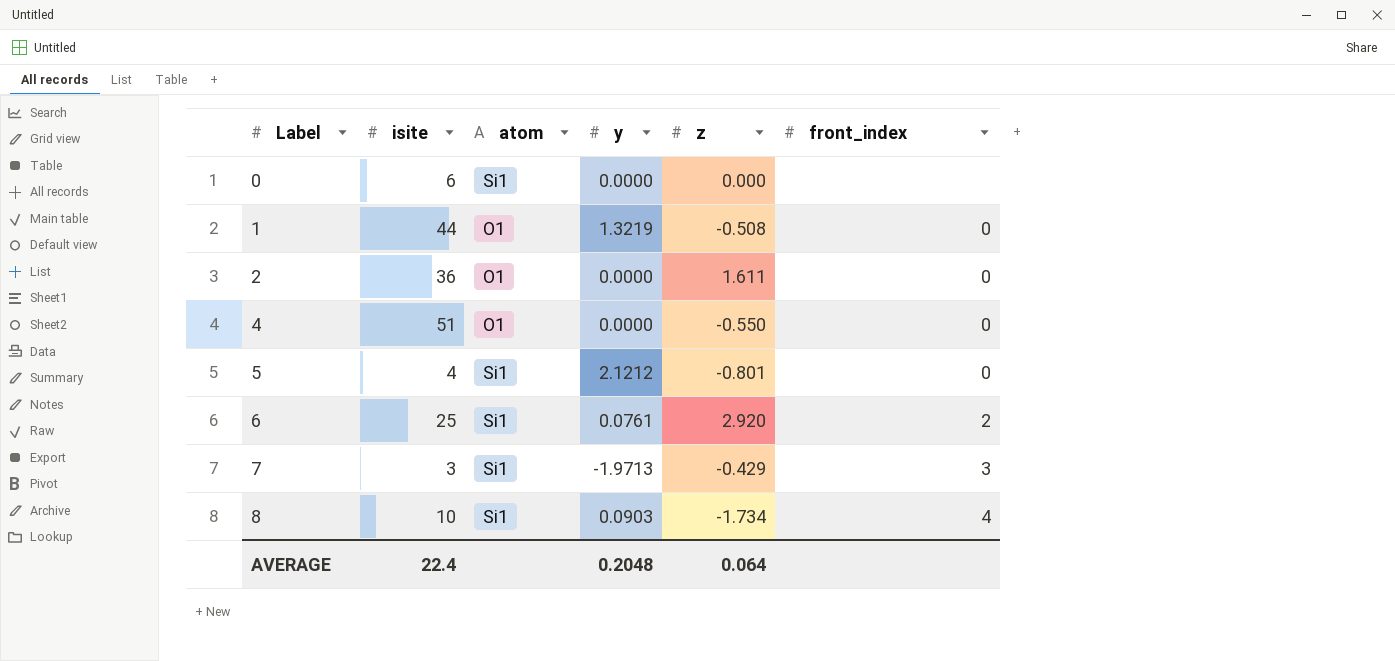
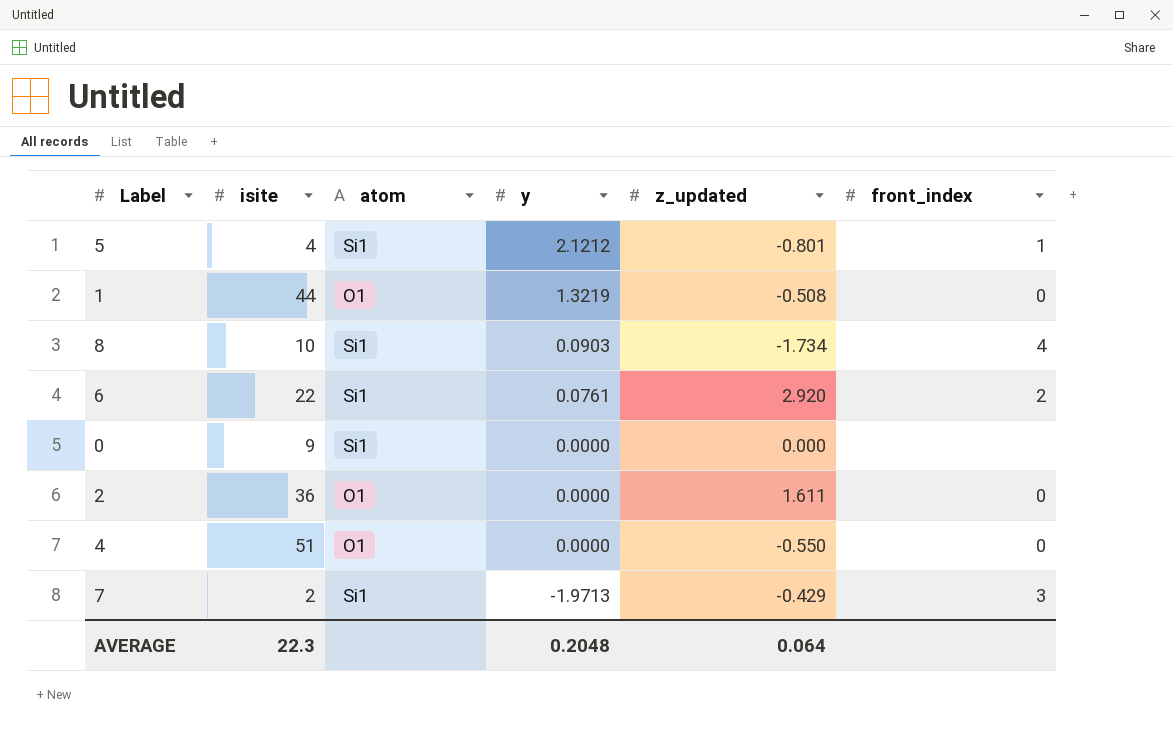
row order: Label ascending -> y descending
column name: z -> z_updated
5 | front_index: 0 -> 1
6 | isite: 25 -> 22
0 | isite: 6 -> 9
7 | isite: 3 -> 2
AVERAGE | isite: 22.4 -> 22.3

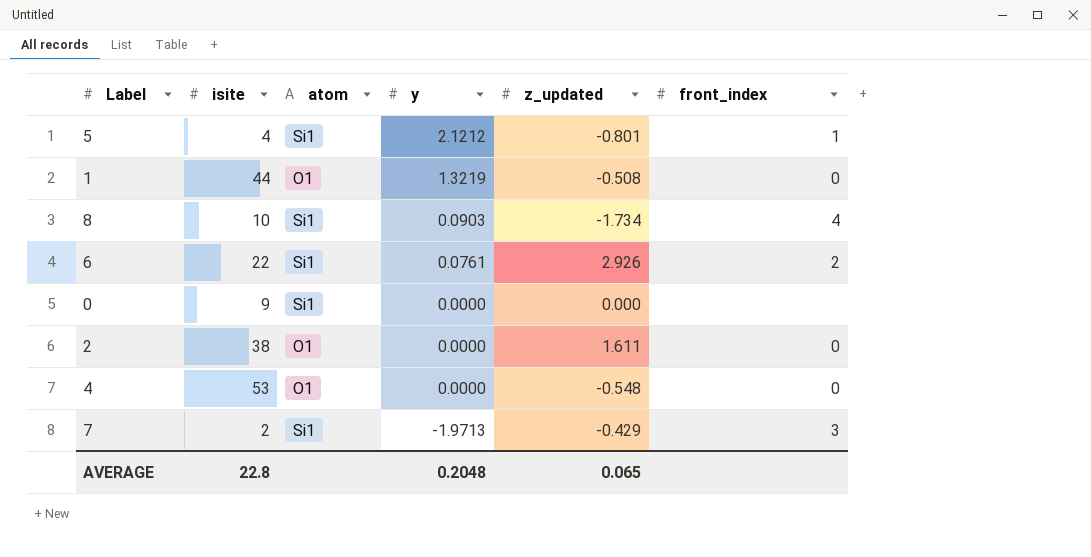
6 | z_updated: 2.920 -> 2.926
2 | isite: 36 -> 38
4 | isite: 51 -> 53
4 | z_updated: -0.550 -> -0.548
AVERAGE | isite: 22.3 -> 22.8
AVERAGE | z_updated: 0.064 -> 0.065

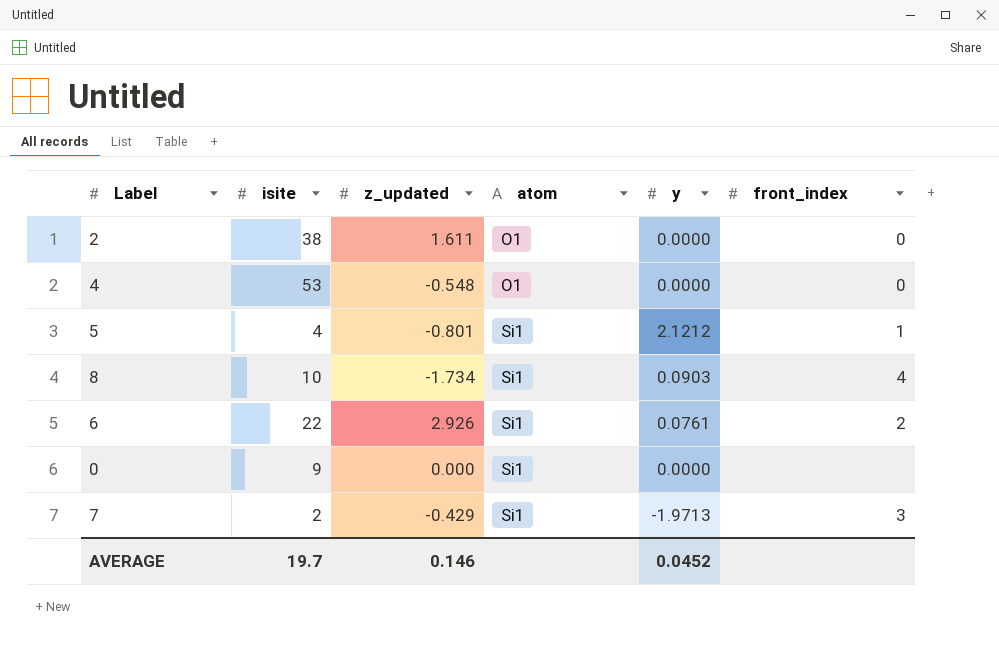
row order: y descending -> atom ascending
column z_updated | position: 5 -> 3
row 1: 44 | O1 | 1.3219 | -0.508 | 0 -> none
AVERAGE | isite: 22.8 -> 19.7
AVERAGE | z_updated: 0.065 -> 0.146
AVERAGE | y: 0.2048 -> 0.0452

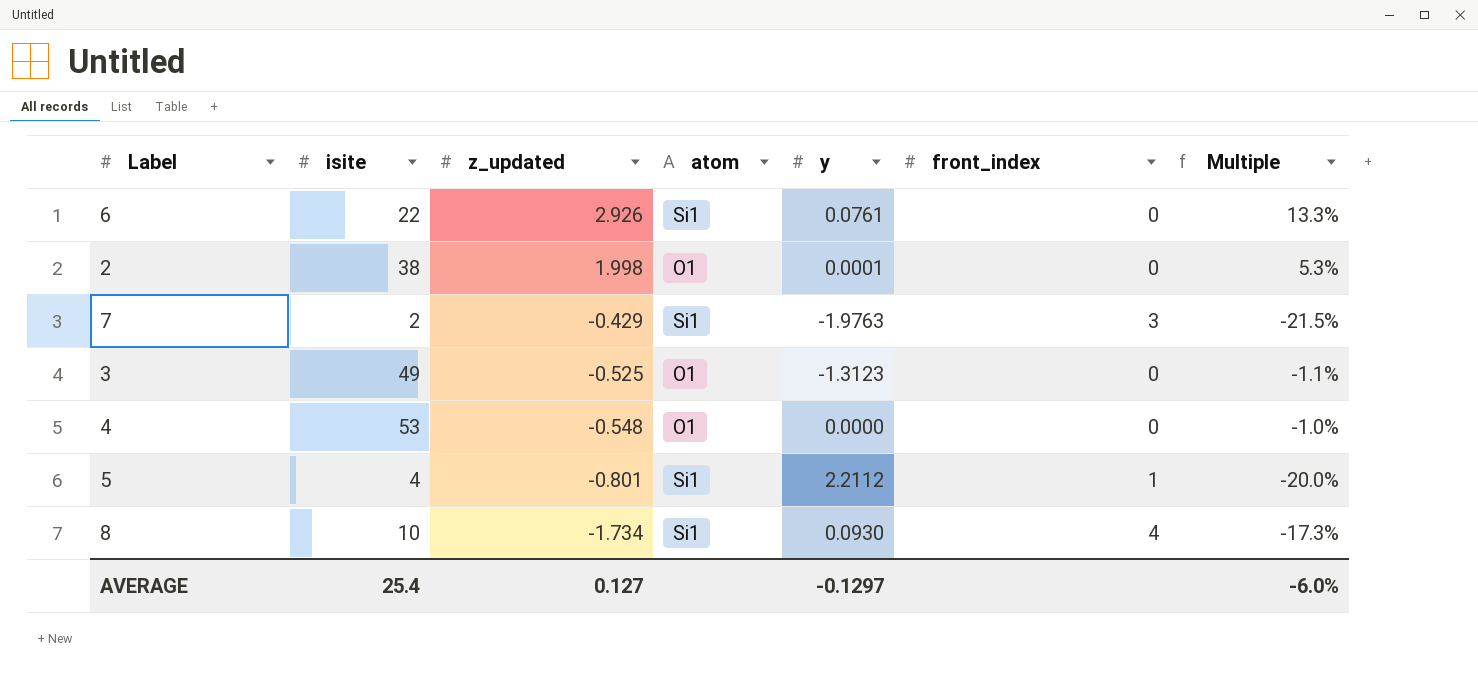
row order: atom ascending -> z_updated descending
column Multiple | formula: none -> [z_updated] / [isite]
row 0: 9 | 0.000 | Si1 | 0.0000 | none -> none
6 | front_index: 2 -> 0
2 | z_updated: 1.611 -> 1.998
2 | y: 0.0000 -> 0.0001
7 | y: -1.9713 -> -1.9763
row 3: none -> 49 | -0.525 | O1 | -1.3123 | 0 | -1.1%
5 | y: 2.1212 -> 2.2112
8 | y: 0.0903 -> 0.0930
AVERAGE | isite: 19.7 -> 25.4
AVERAGE | z_updated: 0.146 -> 0.127
AVERAGE | y: 0.0452 -> -0.1297

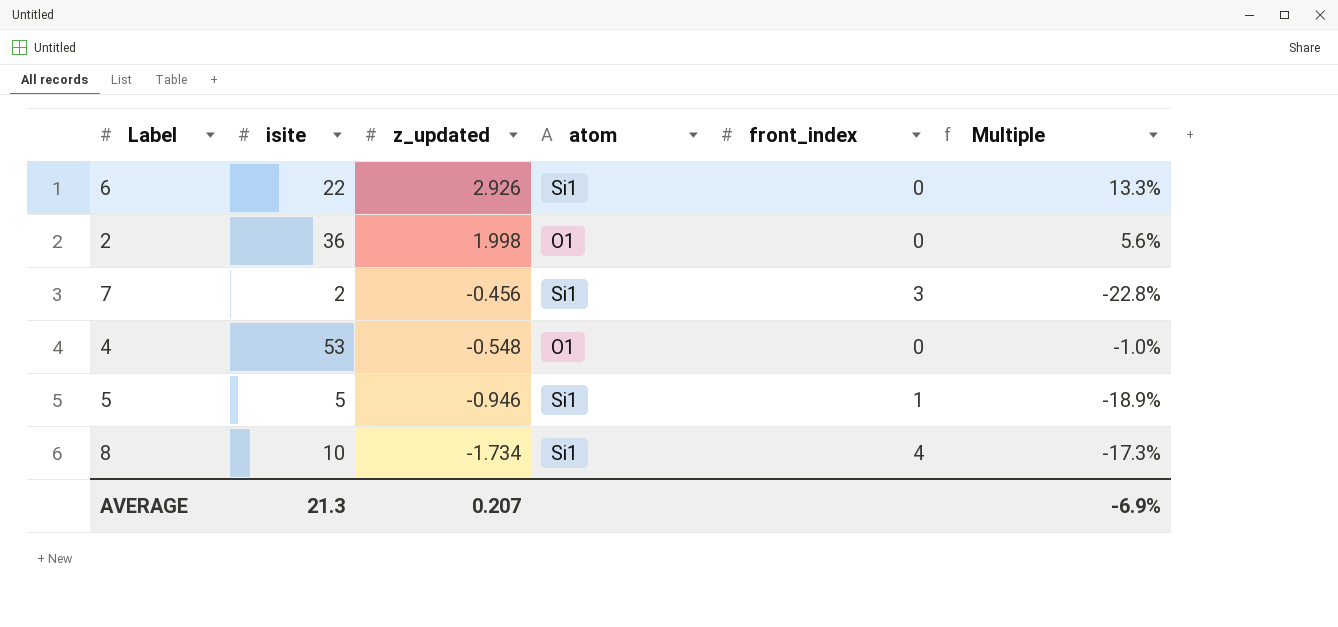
column y | position: 5 -> none
row 3: 49 | -0.525 | O1 | -1.3123 | 0 | -1.1% -> none
2 | isite: 38 -> 36
2 | Multiple: 5.3% -> 5.6%
7 | z_updated: -0.429 -> -0.456
7 | Multiple: -21.5% -> -22.8%
5 | isite: 4 -> 5
5 | z_updated: -0.801 -> -0.946
5 | Multiple: -20.0% -> -18.9%
AVERAGE | isite: 25.4 -> 21.3
AVERAGE | z_updated: 0.127 -> 0.207
AVERAGE | Multiple: -6.0% -> -6.9%

